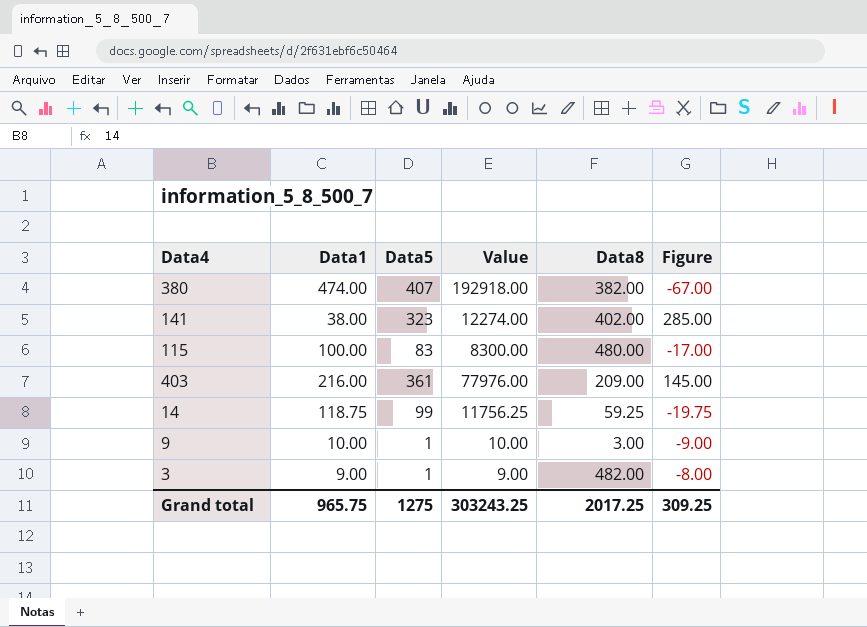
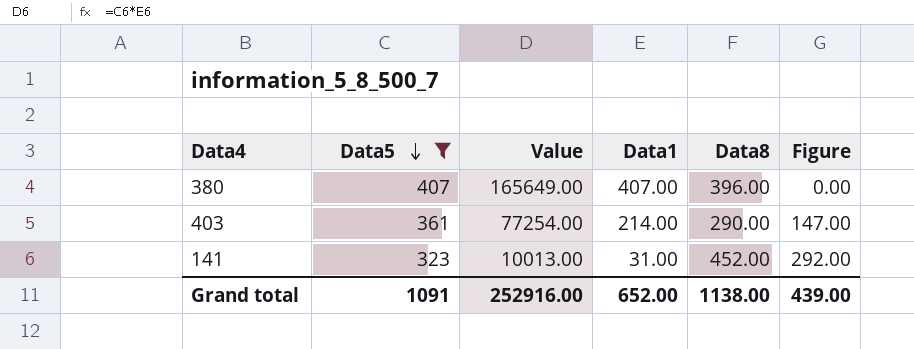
filter: none -> Data5 >= 323
row order: none -> Data5 descending
column Data1 | position: 2 -> 4
380 | Value: 192918.00 -> 165649.00
380 | Data1: 474.00 -> 407.00
380 | Data8: 382.00 -> 396.00
380 | Figure: -67.00 -> 0.00
403 | Value: 77976.00 -> 77254.00
403 | Data1: 216.00 -> 214.00
403 | Data8: 209.00 -> 290.00
403 | Figure: 145.00 -> 147.00
141 | Value: 12274.00 -> 10013.00
141 | Data1: 38.00 -> 31.00
141 | Data8: 402.00 -> 452.00
141 | Figure: 285.00 -> 292.00
Grand total | Data5: 1275 -> 1091
Grand total | Value: 303243.25 -> 252916.00
Grand total | Data1: 965.75 -> 652.00
Grand total | Data8: 2017.25 -> 1138.00
Grand total | Figure: 309.25 -> 439.00

